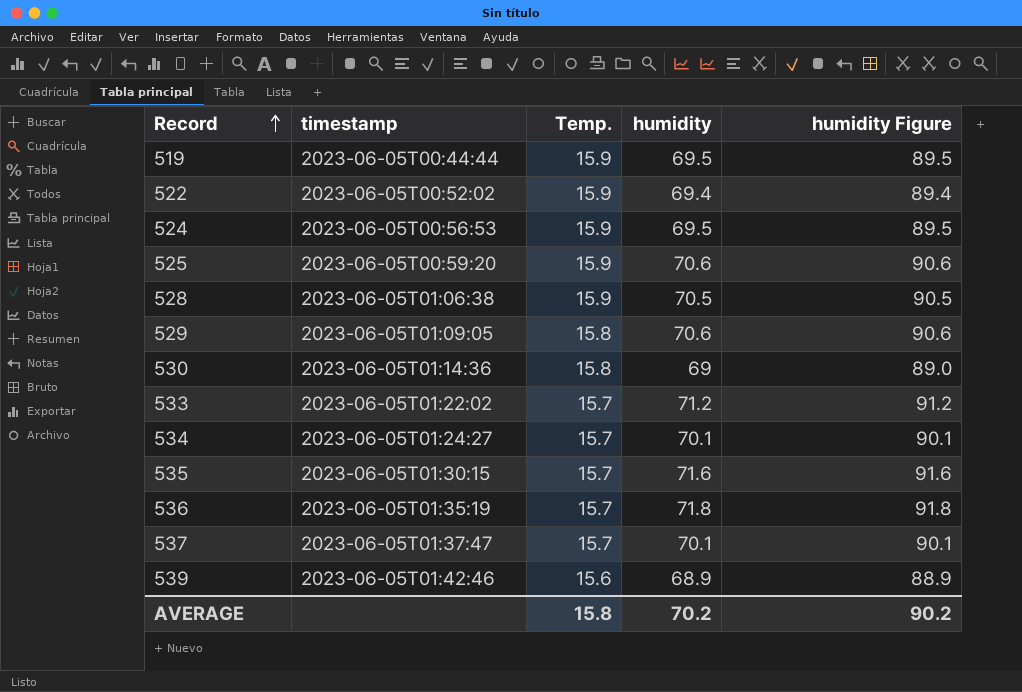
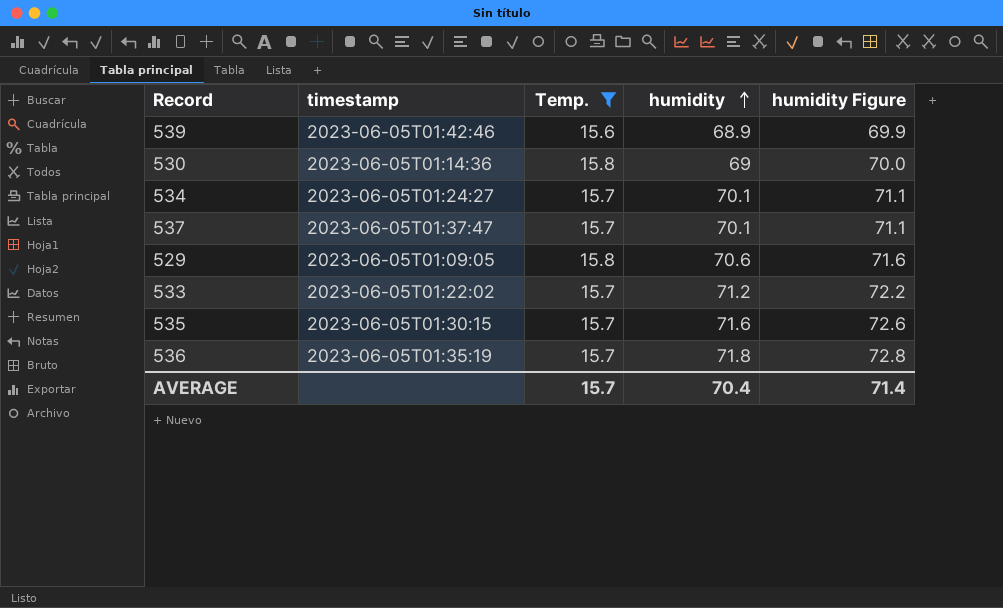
filter: none -> Temp. != 15.9
row order: Record ascending -> humidity ascending
column humidity Figure | formula: [humidity] + 20 -> [humidity] + 1
AVERAGE | Temp.: 15.8 -> 15.7
AVERAGE | humidity: 70.2 -> 70.4
AVERAGE | humidity Figure: 90.2 -> 71.4

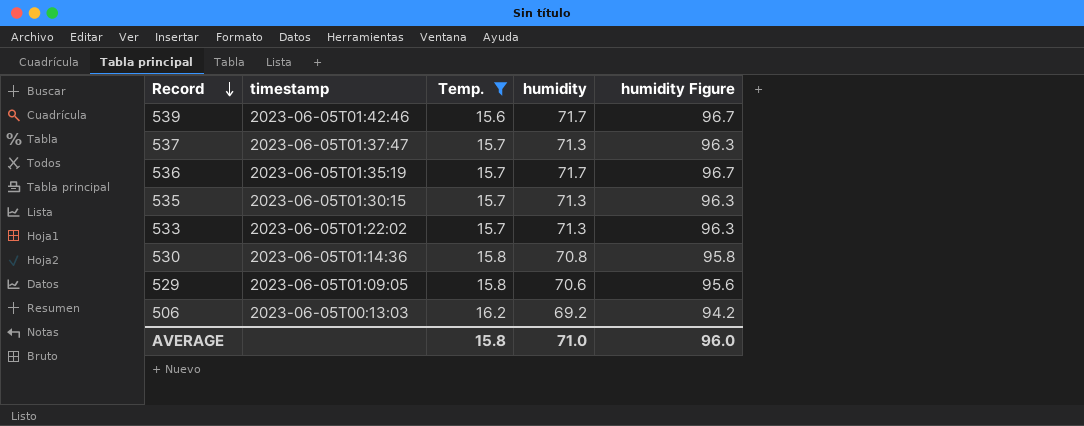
row order: humidity ascending -> Record descending
column humidity Figure | formula: [humidity] + 1 -> [humidity] + 25
row 534: 2023-06-05T01:24:27 | 15.7 | 70.1 | 71.1 -> none
539 | humidity: 68.9 -> 71.7
537 | humidity: 70.1 -> 71.3
536 | humidity: 71.8 -> 71.7
535 | humidity: 71.6 -> 71.3
533 | humidity: 71.2 -> 71.3
530 | humidity: 69 -> 70.8
row 506: none -> 2023-06-05T00:13:03 | 16.2 | 69.2 | 94.2
AVERAGE | Temp.: 15.7 -> 15.8
AVERAGE | humidity: 70.4 -> 71.0
AVERAGE | humidity Figure: 71.4 -> 96.0

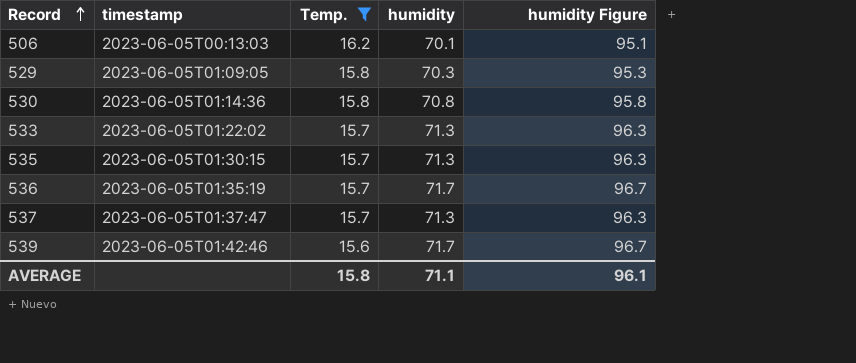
row order: Record descending -> Record ascending
506 | humidity: 69.2 -> 70.1
506 | humidity Figure: 94.2 -> 95.1
529 | humidity: 70.6 -> 70.3
529 | humidity Figure: 95.6 -> 95.3
AVERAGE | humidity: 71.0 -> 71.1
AVERAGE | humidity Figure: 96.0 -> 96.1

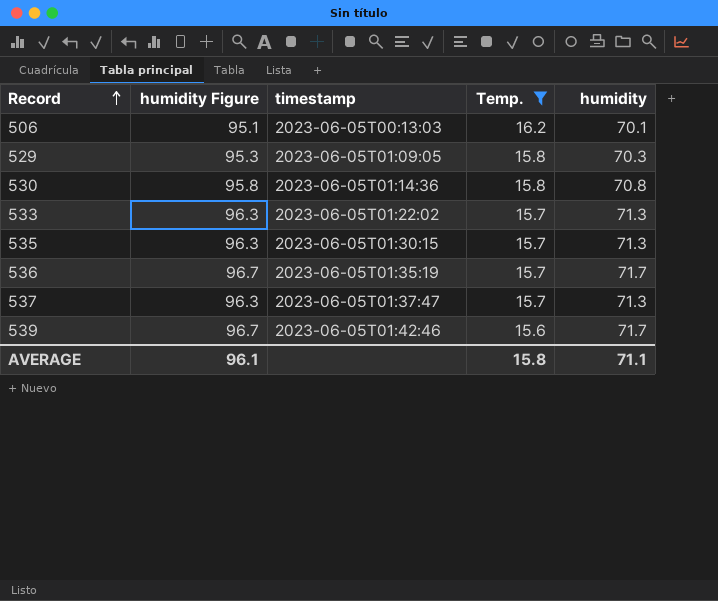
column humidity Figure | position: 5 -> 2

